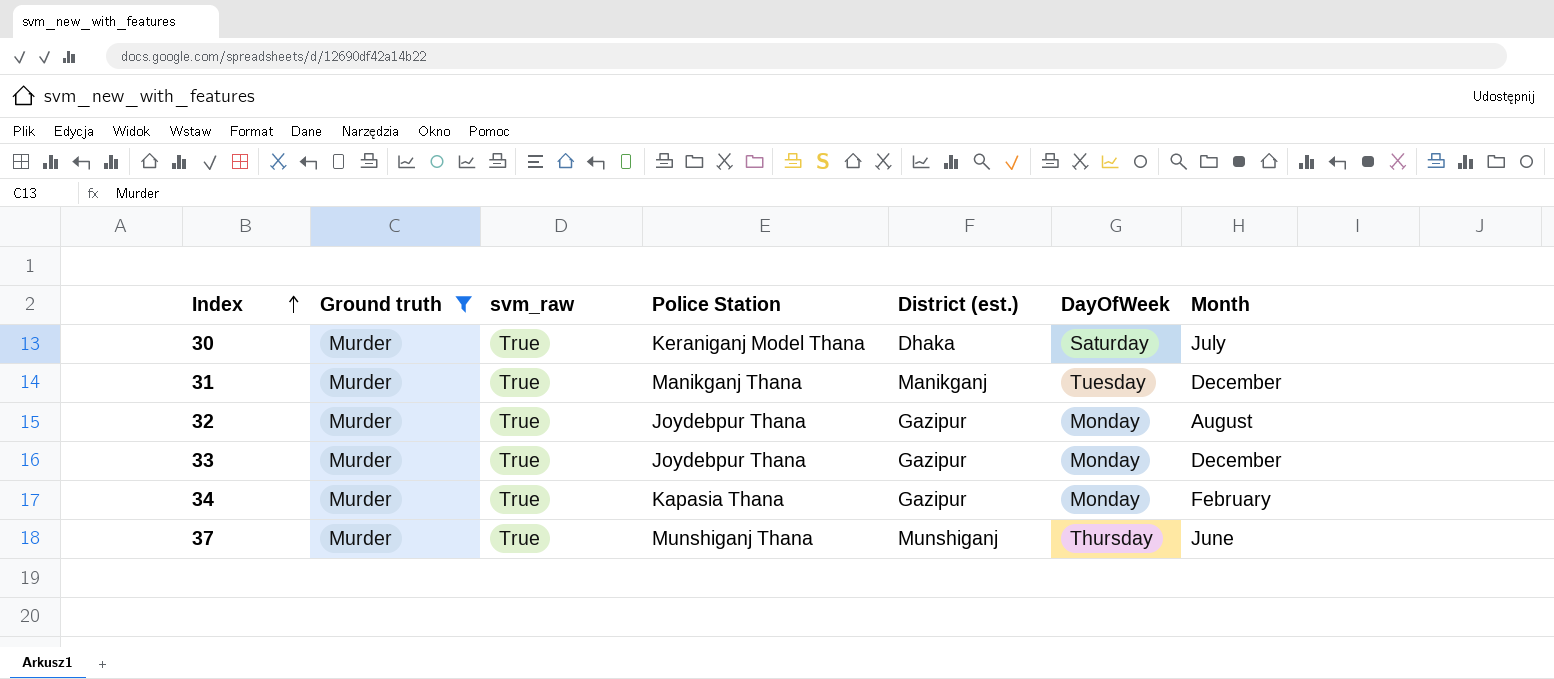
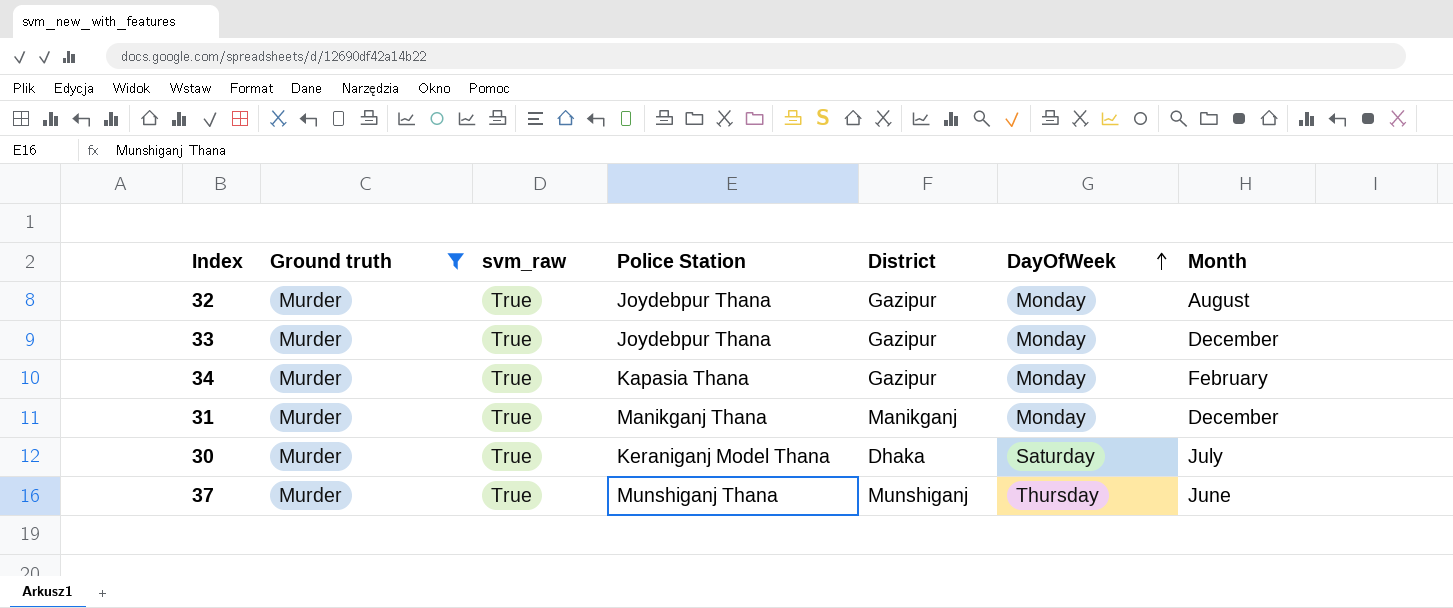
row order: Index ascending -> DayOfWeek ascending
column name: District (est.) -> District
31 | DayOfWeek: Tuesday -> Monday

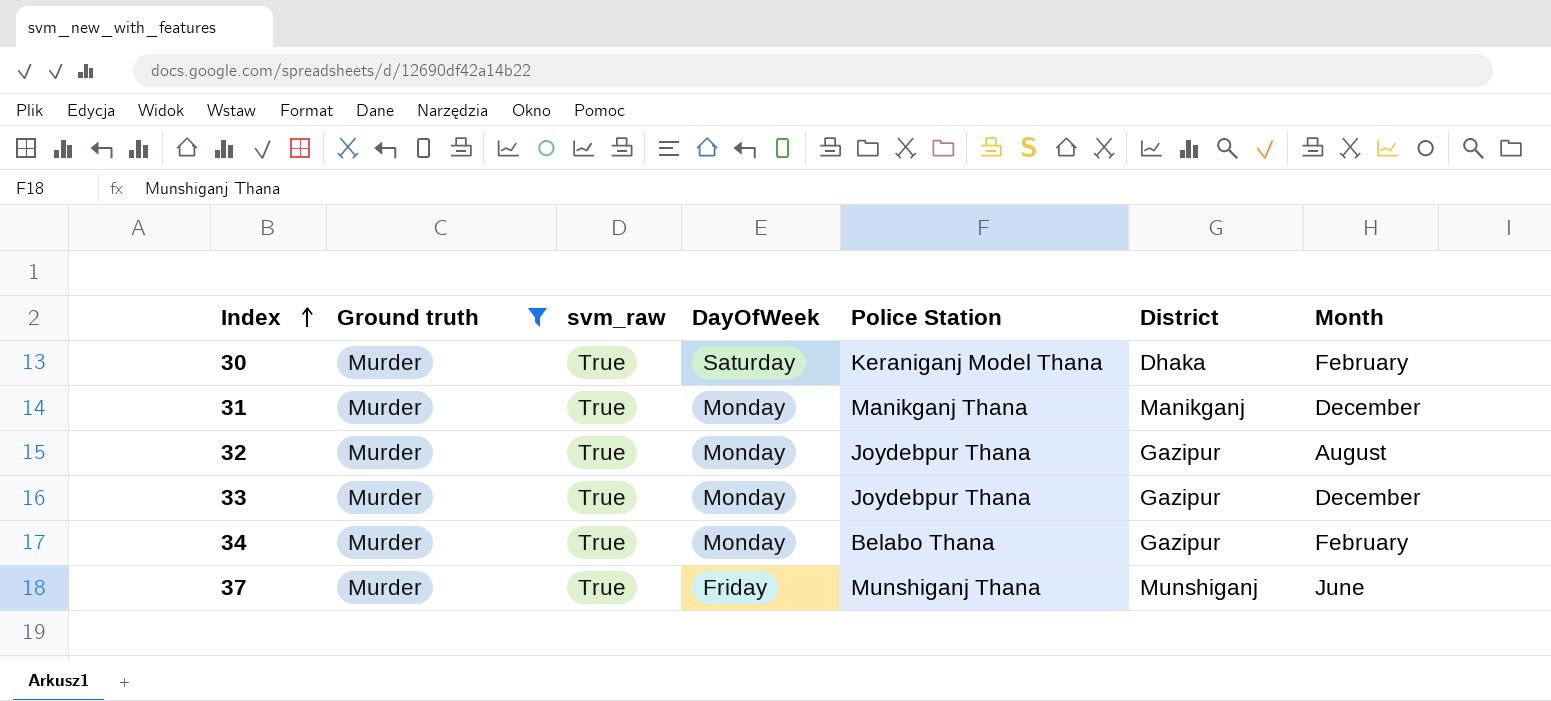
row order: DayOfWeek ascending -> Index ascending
column DayOfWeek | position: 6 -> 4
30 | Month: July -> February
34 | Police Station: Kapasia Thana -> Belabo Thana
37 | DayOfWeek: Thursday -> Friday

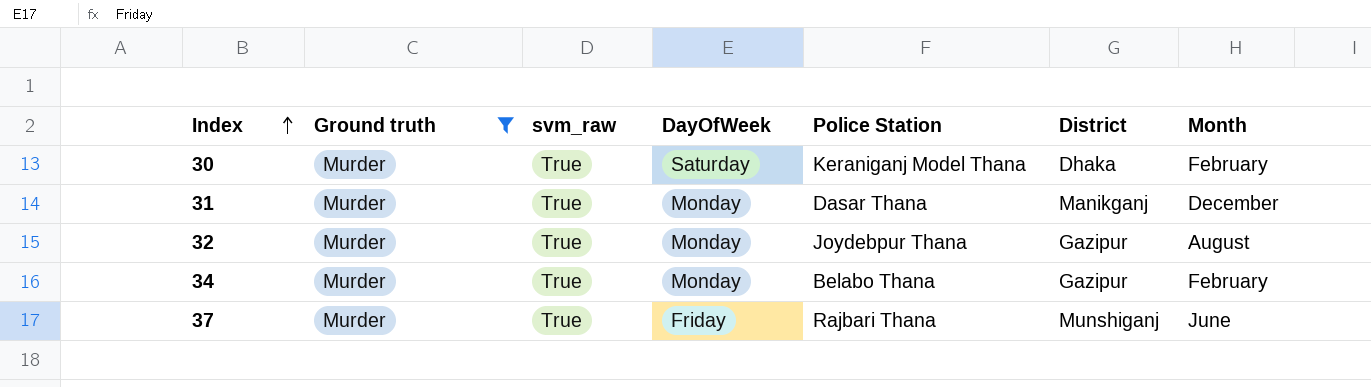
row 33: Murder | True | Monday | Joydebpur Thana | Gazipur | December -> none
31 | Police Station: Manikganj Thana -> Dasar Thana
37 | Police Station: Munshiganj Thana -> Rajbari Thana

